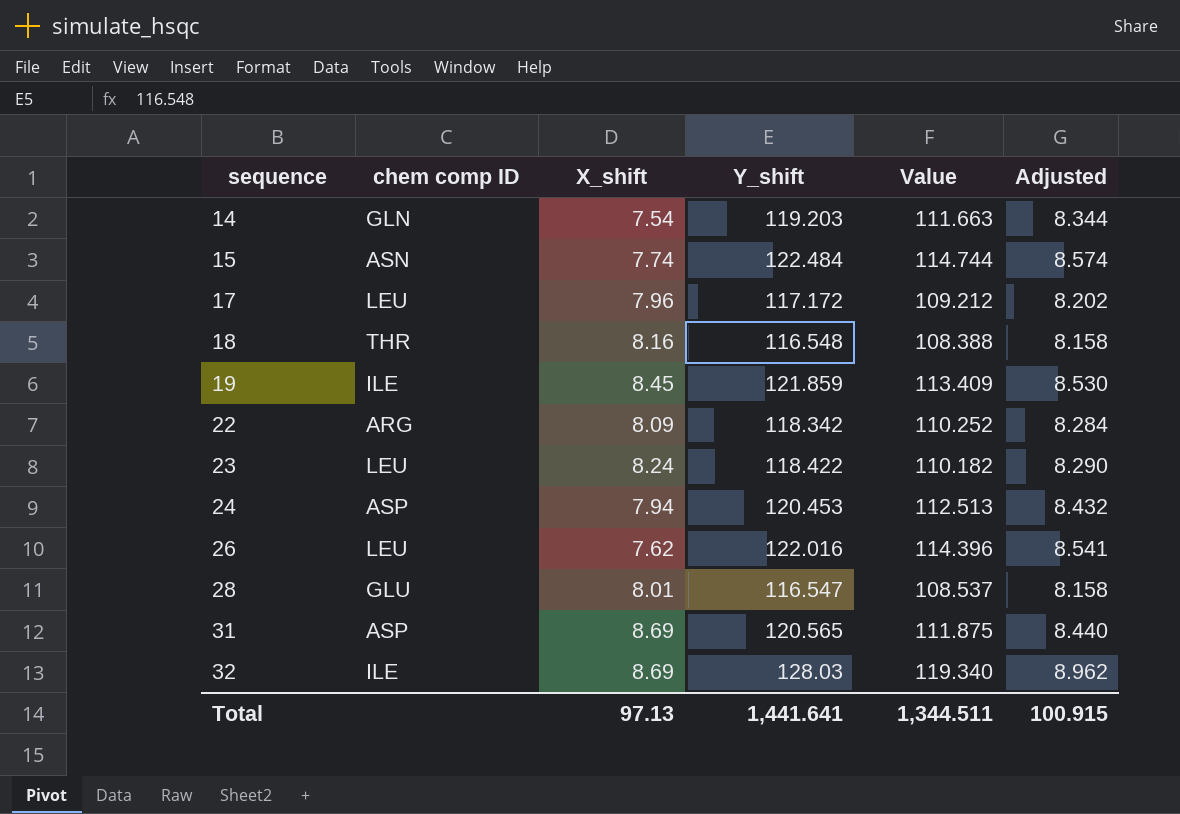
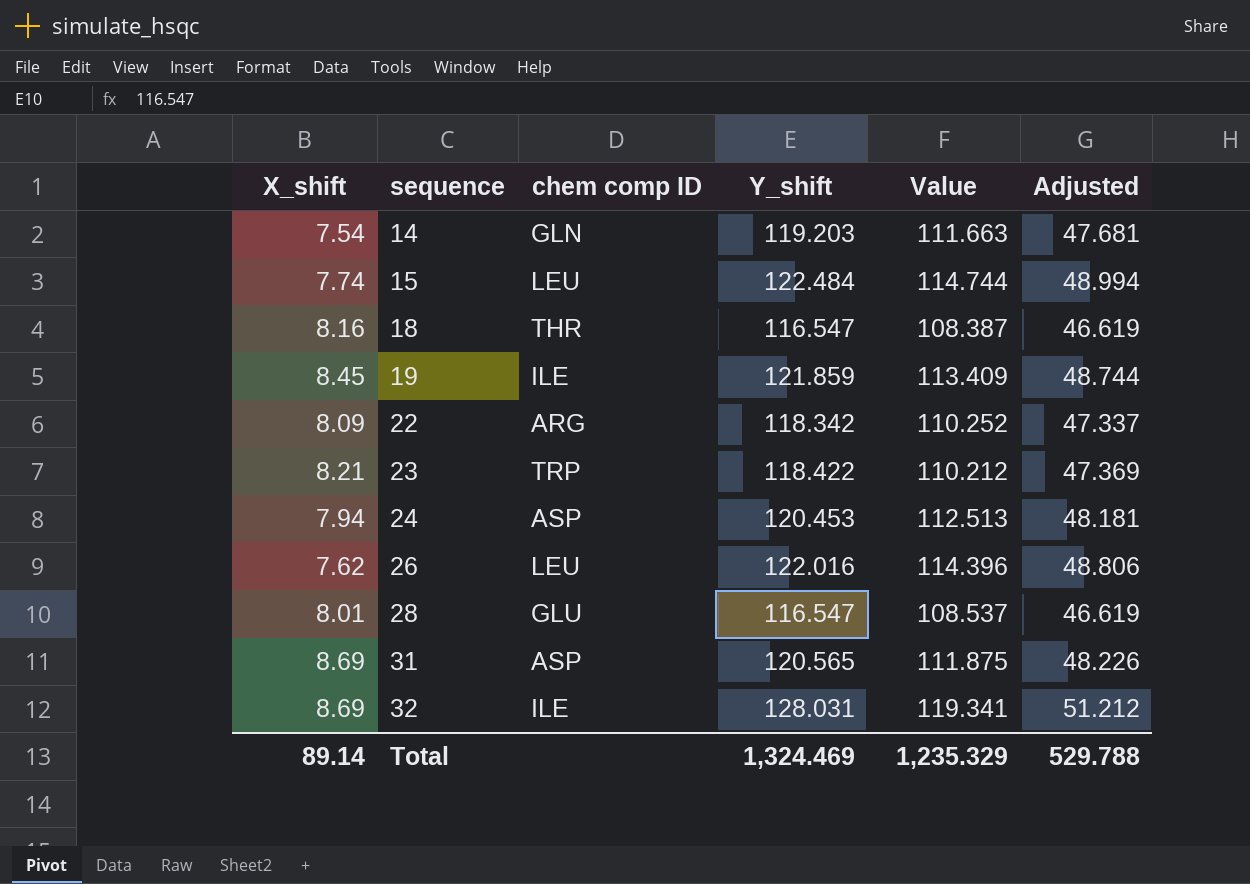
column X_shift | position: 3 -> 1
column Adjusted | formula: [Y_shift] * 0.07 -> [Y_shift] * 0.4
row 17: LEU | 7.96 | 117.172 | 109.212 | 8.202 -> none
15 | chem comp ID: ASN -> LEU
18 | Y_shift: 116.548 -> 116.547
18 | Value: 108.388 -> 108.387
23 | X_shift: 8.24 -> 8.21
23 | chem comp ID: LEU -> TRP
23 | Value: 110.182 -> 110.212
32 | Y_shift: 128.03 -> 128.031
32 | Value: 119.340 -> 119.341
Total | X_shift: 97.13 -> 89.14
Total | Y_shift: 1,441.641 -> 1,324.469
Total | Value: 1,344.511 -> 1,235.329
Total | Adjusted: 100.915 -> 529.788

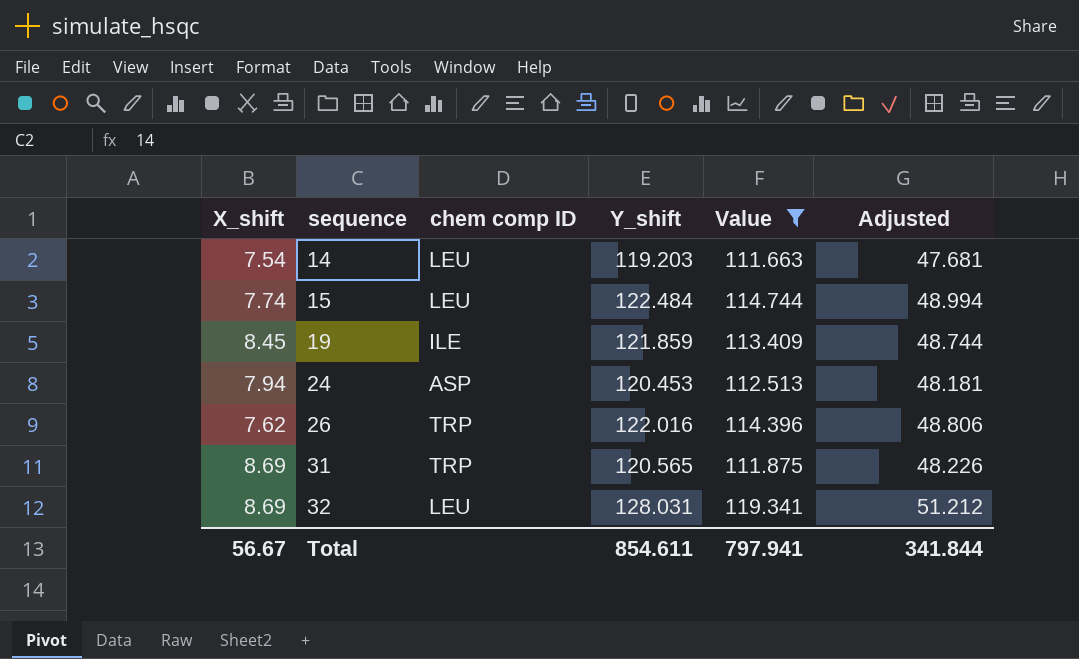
filter: none -> Value >= 111.663
14 | chem comp ID: GLN -> LEU
26 | chem comp ID: LEU -> TRP
31 | chem comp ID: ASP -> TRP
32 | chem comp ID: ILE -> LEU
Total | X_shift: 89.14 -> 56.67
Total | Y_shift: 1,324.469 -> 854.611
Total | Value: 1,235.329 -> 797.941
Total | Adjusted: 529.788 -> 341.844

